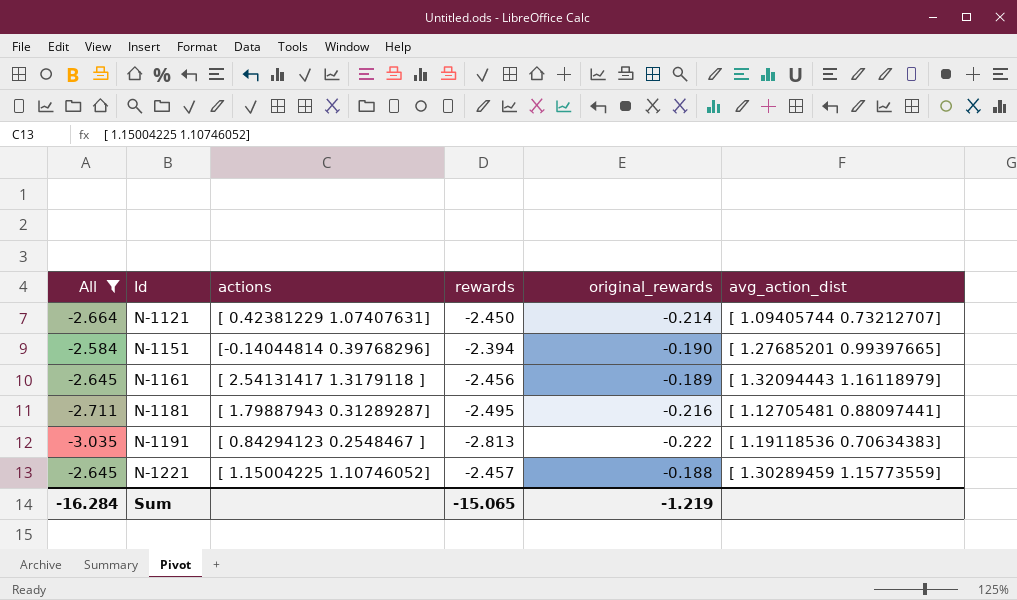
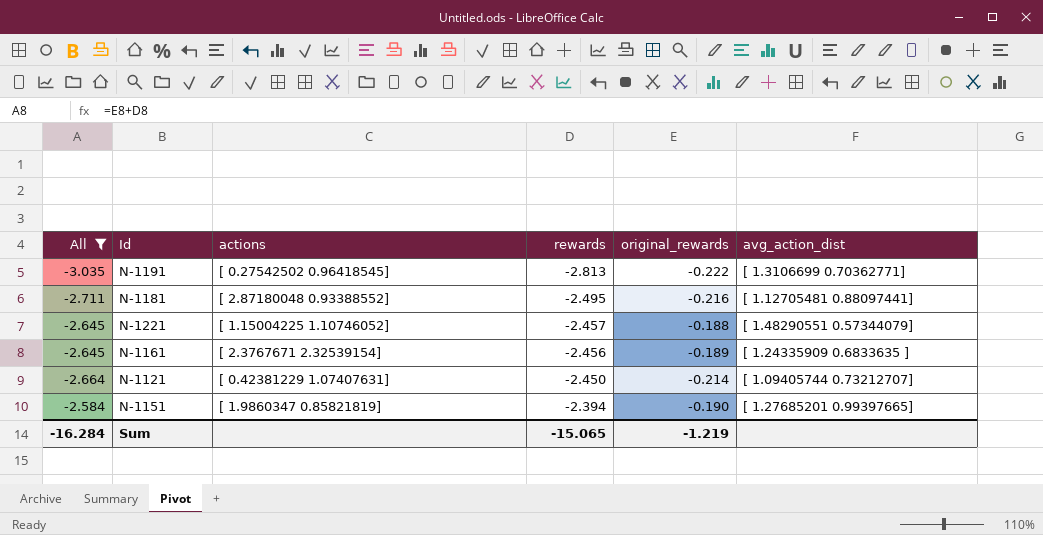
row order: Id ascending -> rewards ascending
N-1191 | actions: [ 0.84294123 0.2548467 ] -> [ 0.27542502 0.96418545]
N-1191 | avg_action_dist: [ 1.19118536 0.70634383] -> [ 1.3106699 0.70362771]
N-1181 | actions: [ 1.79887943 0.31289287] -> [ 2.87180048 0.93388552]
N-1221 | avg_action_dist: [ 1.30289459 1.15773559] -> [ 1.48290551 0.57344079]
N-1161 | actions: [ 2.54131417 1.3179118 ] -> [ 2.3767671 2.32539154]
N-1161 | avg_action_dist: [ 1.32094443 1.16118979] -> [ 1.24335909 0.6833635 ]
N-1151 | actions: [-0.14044814 0.39768296] -> [ 1.9860347 0.85821819]

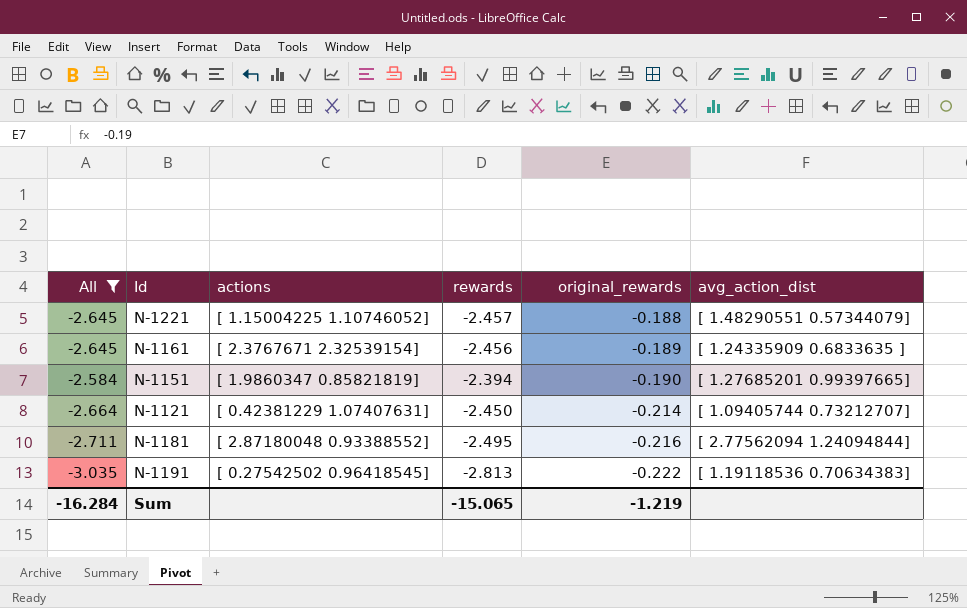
row order: rewards ascending -> original_rewards descending
N-1181 | avg_action_dist: [ 1.12705481 0.88097441] -> [ 2.77562094 1.24094844]
N-1191 | avg_action_dist: [ 1.3106699 0.70362771] -> [ 1.19118536 0.70634383]

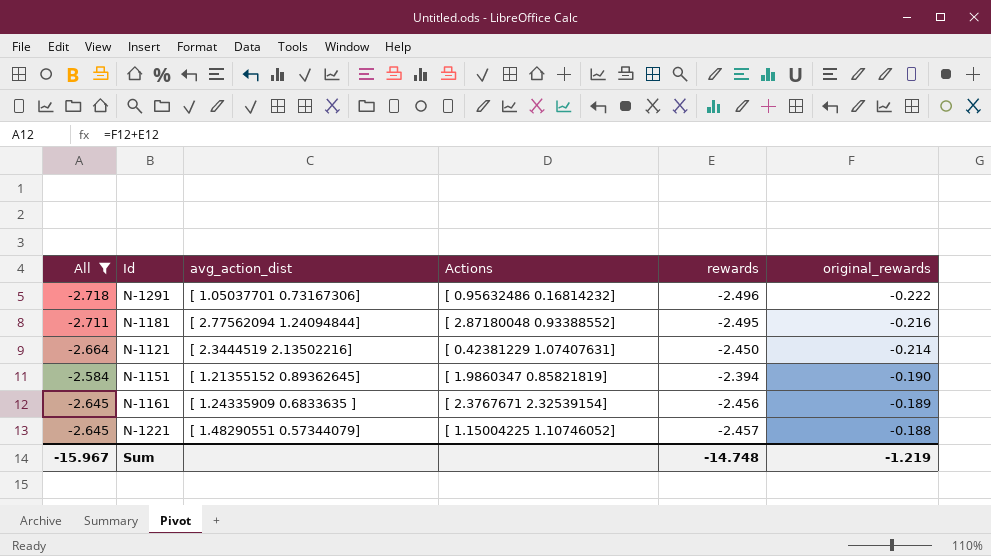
row order: original_rewards descending -> original_rewards ascending
column avg_action_dist | position: 6 -> 3
column name: actions -> Actions
row N-1191: -3.035 | [ 0.27542502 0.96418545] | -2.813 | -0.222 | [ 1.19118536 0.70634383] -> none
row N-1291: none -> -2.718 | [ 1.05037701 0.73167306] | [ 0.95632486 0.16814232] | -2.496 | -0.222
N-1121 | avg_action_dist: [ 1.09405744 0.73212707] -> [ 2.3444519 2.13502216]
N-1151 | avg_action_dist: [ 1.27685201 0.99397665] -> [ 1.21355152 0.89362645]
Sum | All: -16.284 -> -15.967
Sum | rewards: -15.065 -> -14.748

